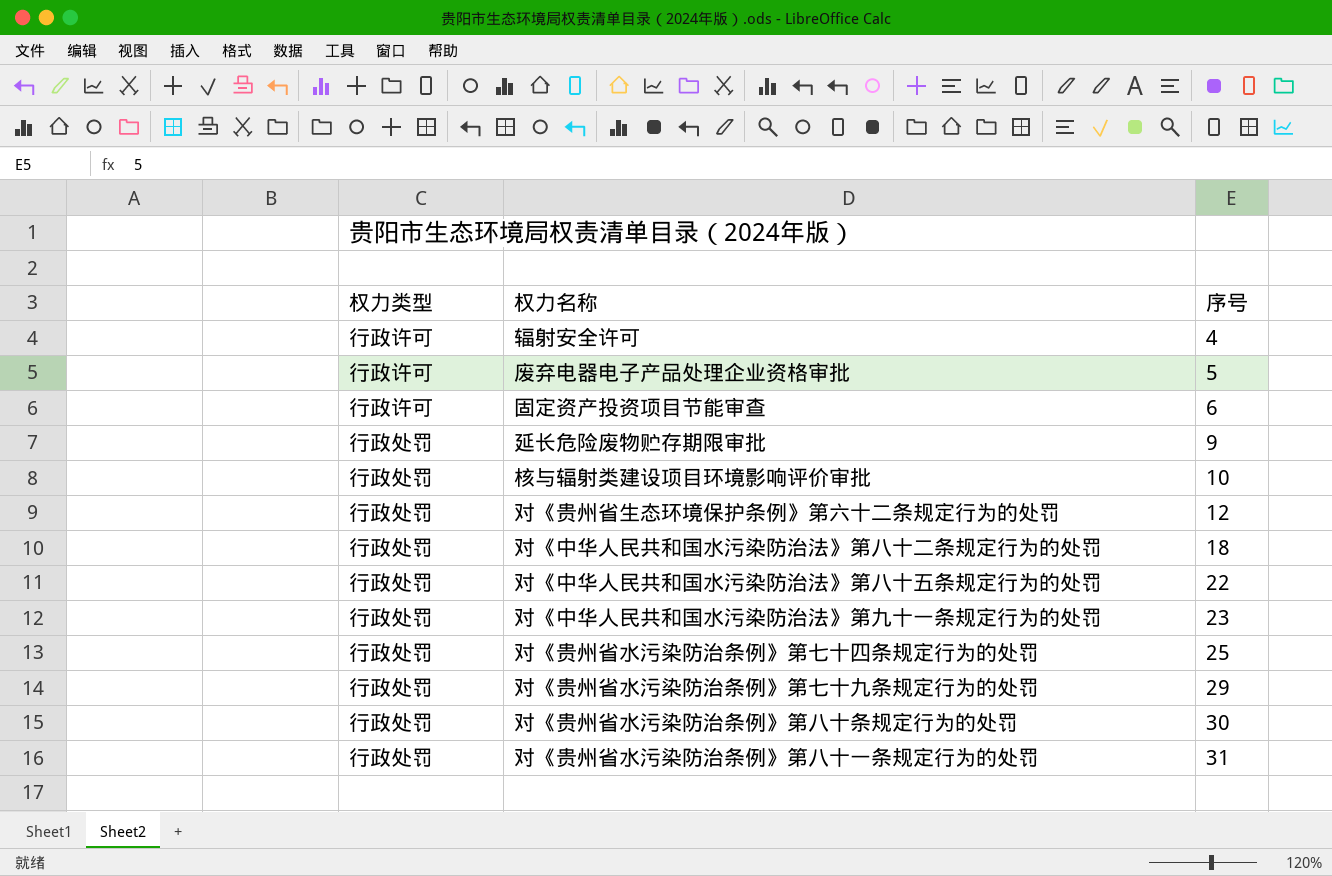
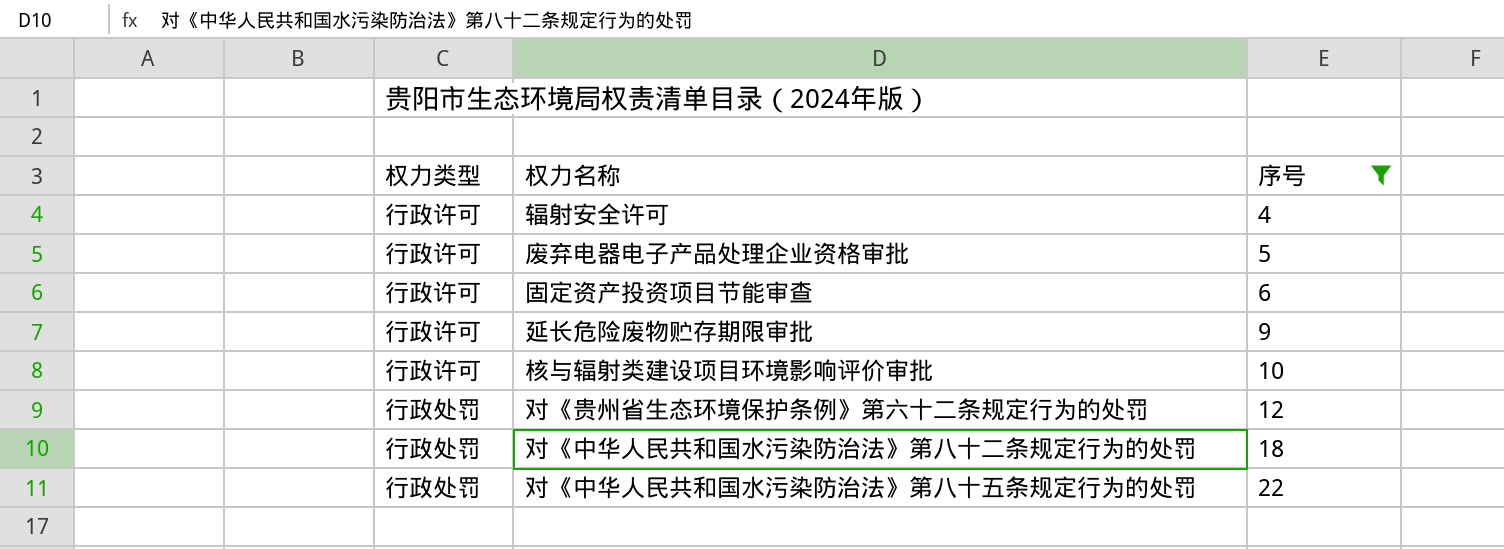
filter: none -> 序号 <= 22
延长危险废物贮存期限审批 | 权力类型: 行政处罚 -> 行政许可
核与辐射类建设项目环境影响评价审批 | 权力类型: 行政处罚 -> 行政许可

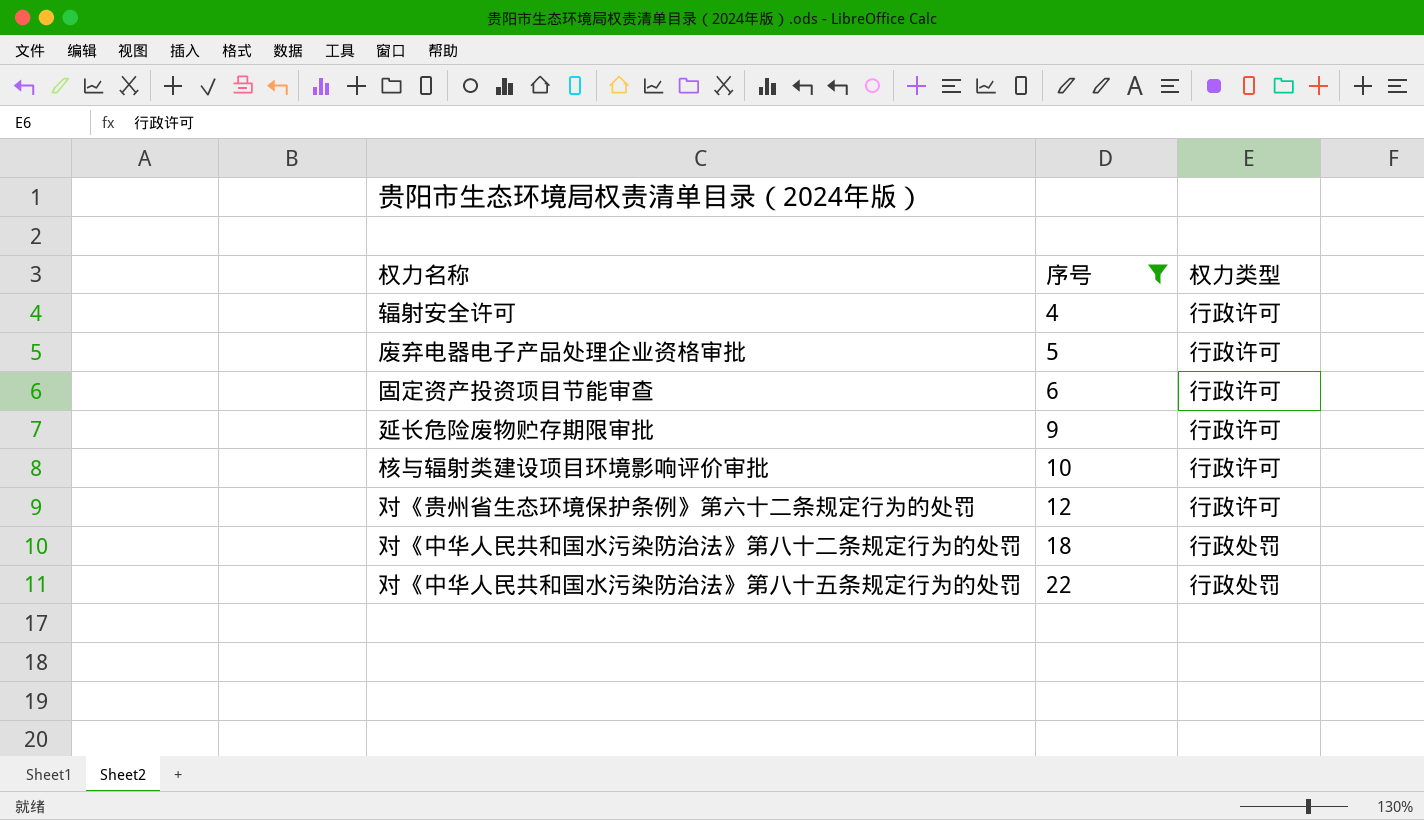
column 权力类型 | position: 1 -> 3
对《贵州省生态环境保护条例》第六十二条规定行为的处罚 | 权力类型: 行政处罚 -> 行政许可

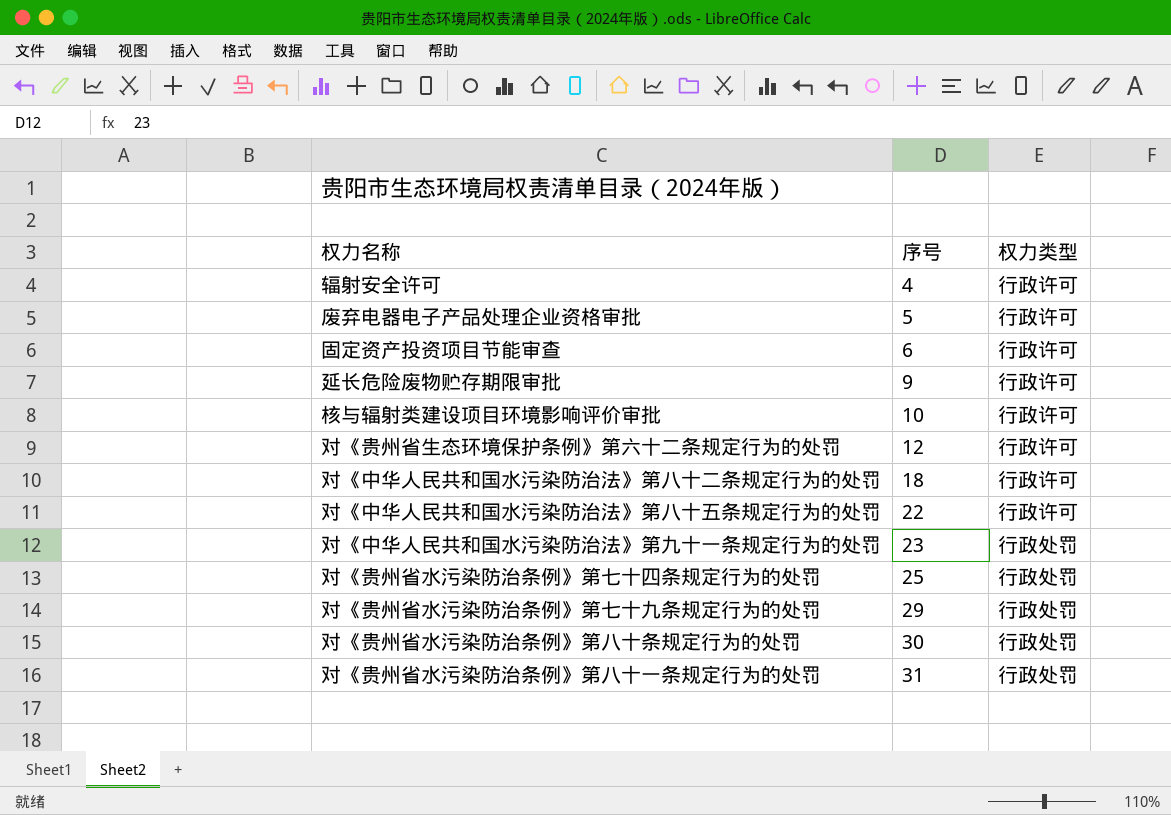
filter: 序号 <= 22 -> none
对《中华人民共和国水污染防治法》第八十二条规定行为的处罚 | 权力类型: 行政处罚 -> 行政许可
对《中华人民共和国水污染防治法》第八十五条规定行为的处罚 | 权力类型: 行政处罚 -> 行政许可

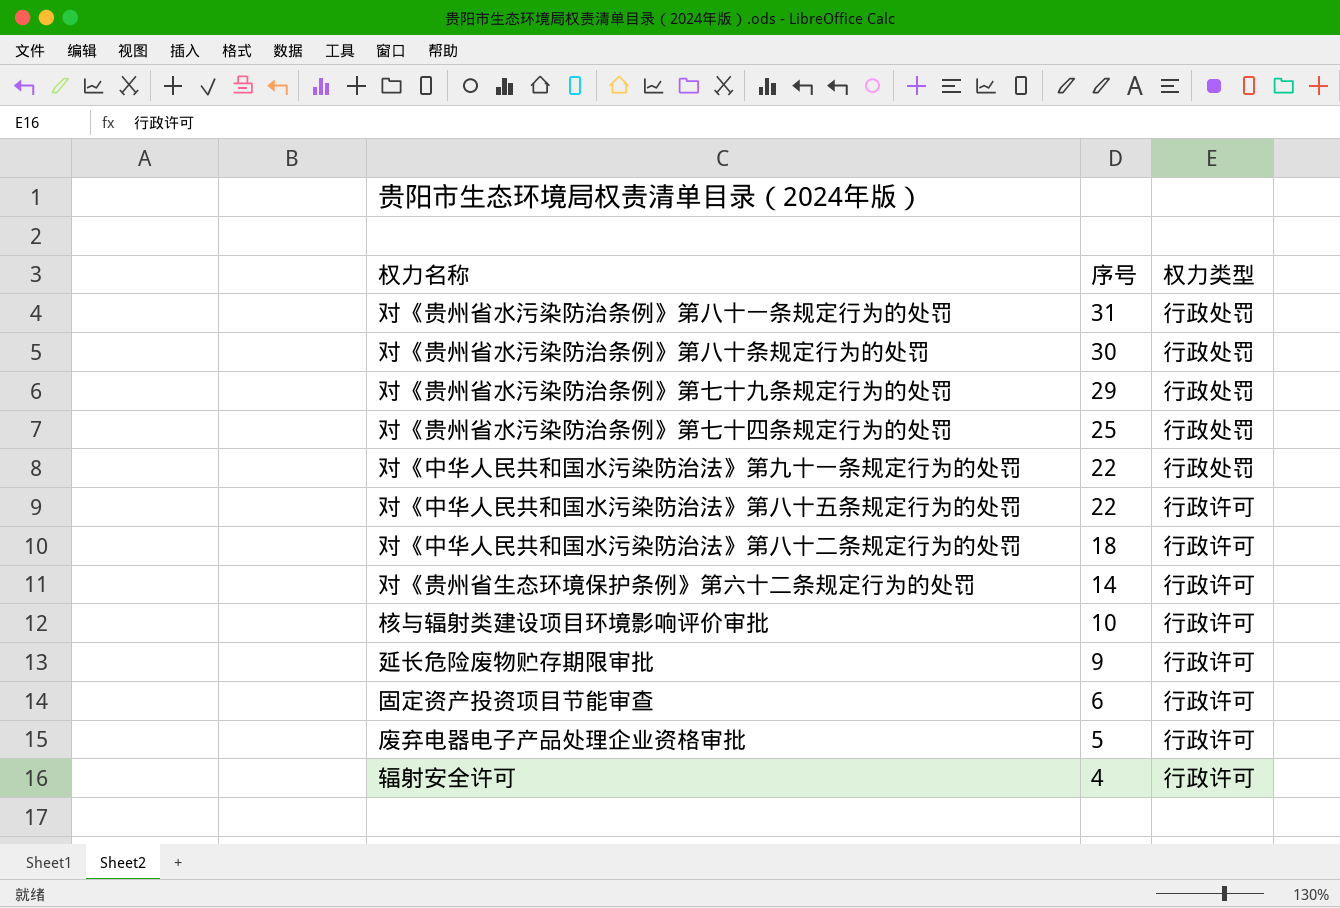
row order: 序号 ascending -> 序号 descending
对《中华人民共和国水污染防治法》第九十一条规定行为的处罚 | 序号: 23 -> 22
对《贵州省生态环境保护条例》第六十二条规定行为的处罚 | 序号: 12 -> 14

